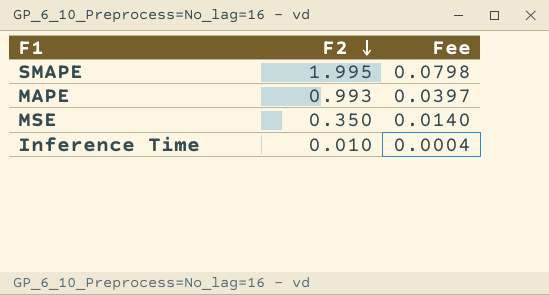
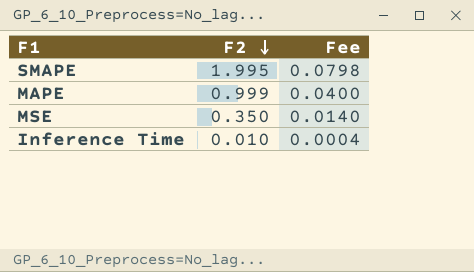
MAPE | F2: 0.993 -> 0.999
MAPE | Fee: 0.0397 -> 0.0400

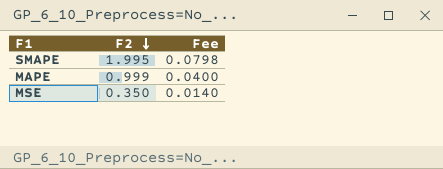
row Inference Time: 0.010 | 0.0004 -> none

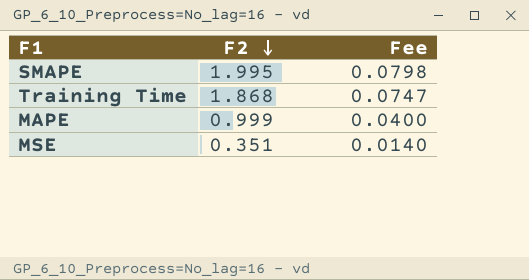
row Training Time: none -> 1.868 | 0.0747
MSE | F2: 0.350 -> 0.351

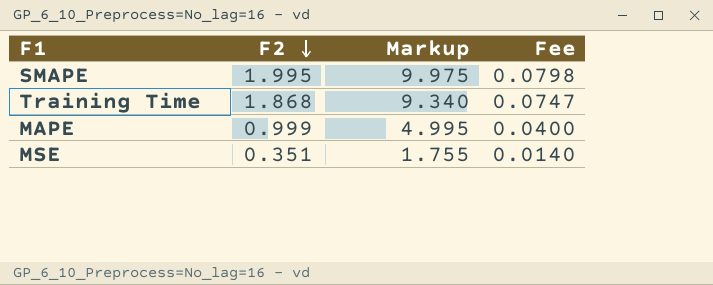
column Markup | formula: none -> [F2] * 5

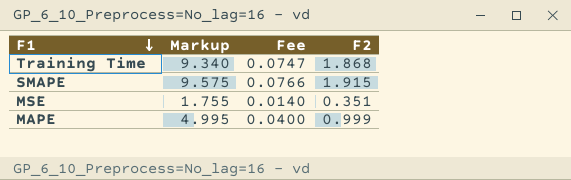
row order: F2 descending -> F1 descending
column F2 | position: 2 -> 4
SMAPE | Markup: 9.975 -> 9.575
SMAPE | Fee: 0.0798 -> 0.0766
SMAPE | F2: 1.995 -> 1.915

